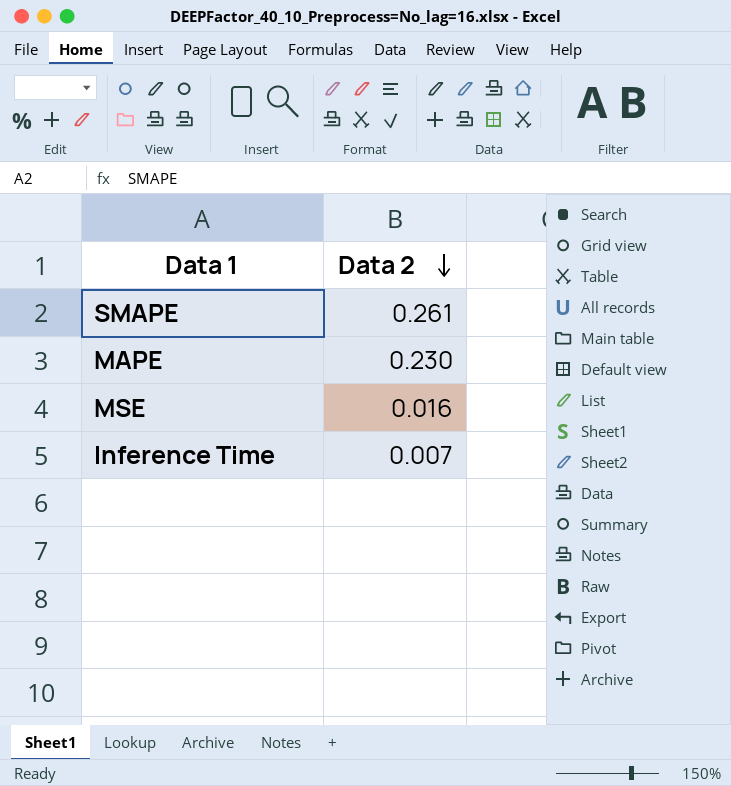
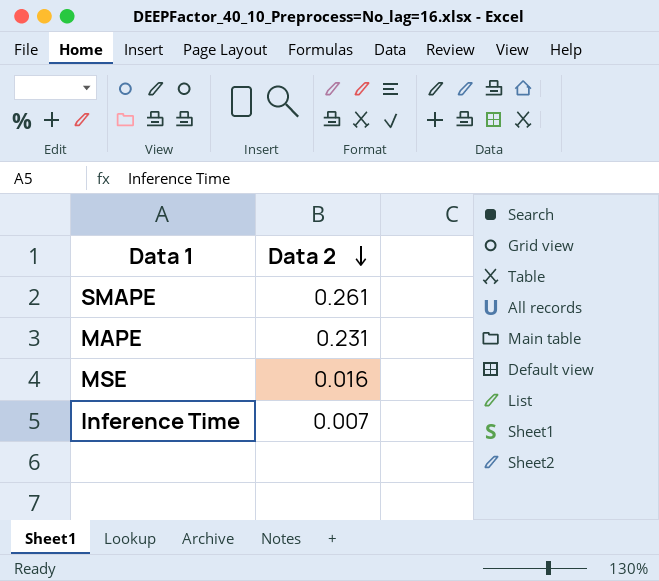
MAPE | Data 2: 0.230 -> 0.231

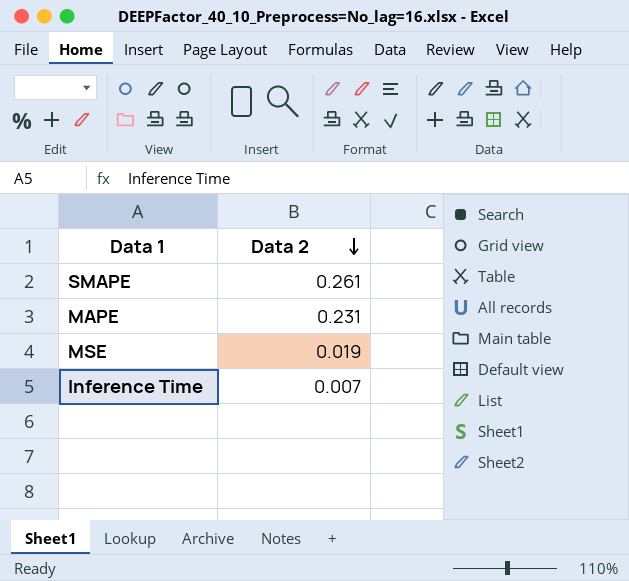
MSE | Data 2: 0.016 -> 0.019

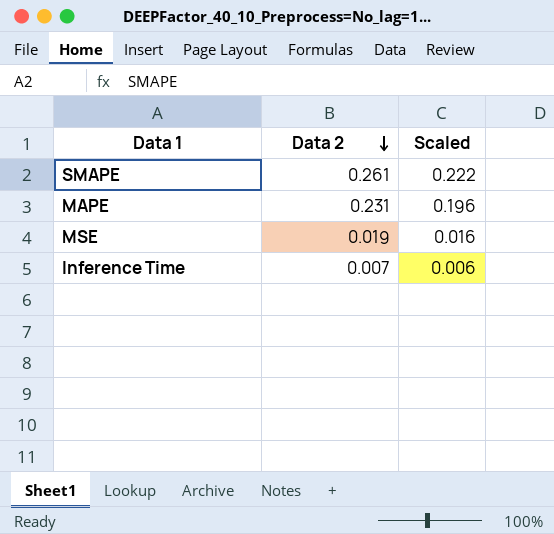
column Scaled | formula: none -> [Data 2] * 0.85

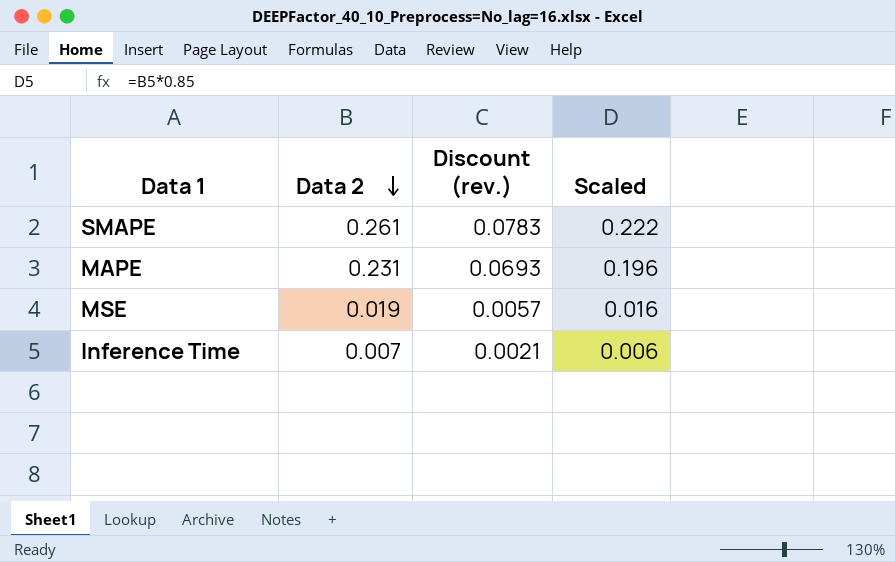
column Discount (rev.) | formula: none -> [Data 2] * 0.3

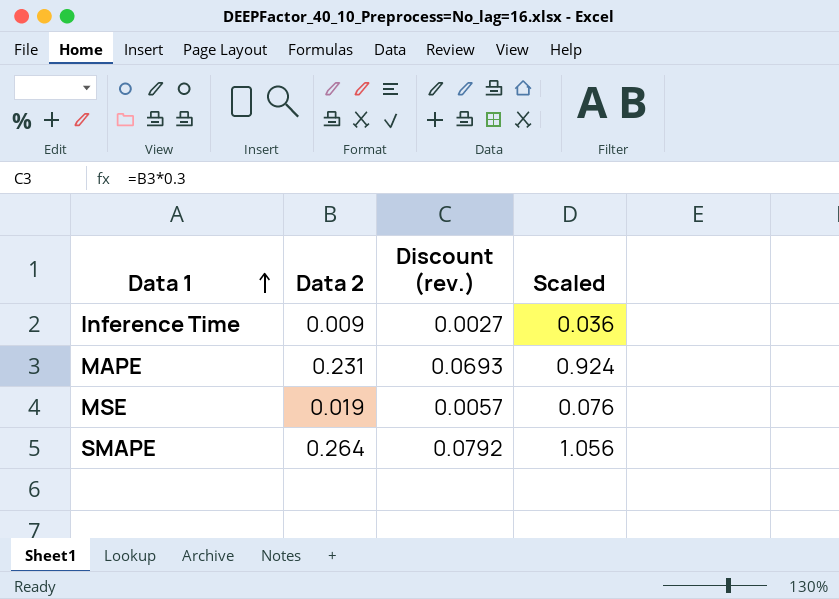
row order: Data 2 descending -> Data 1 ascending
column Scaled | formula: [Data 2] * 0.85 -> [Data 2] * 4
Inference Time | Data 2: 0.007 -> 0.009
Inference Time | Discount (rev.): 0.0021 -> 0.0027
SMAPE | Data 2: 0.261 -> 0.264
SMAPE | Discount (rev.): 0.0783 -> 0.0792

